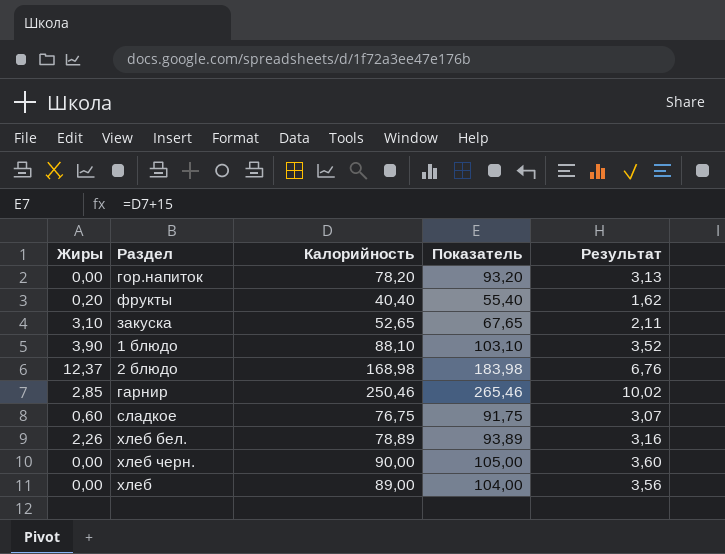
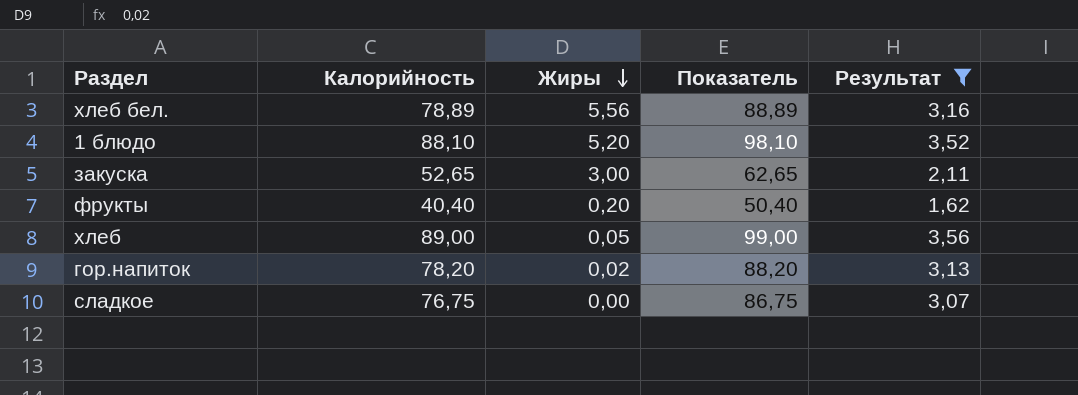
filter: none -> Результат <= 3,56
row order: none -> Жиры descending
column Жиры | position: 1 -> 3
column Показатель | formula: [Калорийность] + 15 -> [Калорийность] + 10
хлеб бел. | Жиры: 2,26 -> 5,56
1 блюдо | Жиры: 3,90 -> 5,20
закуска | Жиры: 3,10 -> 3,00
хлеб | Жиры: 0,00 -> 0,05
гор.напиток | Жиры: 0,00 -> 0,02
сладкое | Жиры: 0,60 -> 0,00

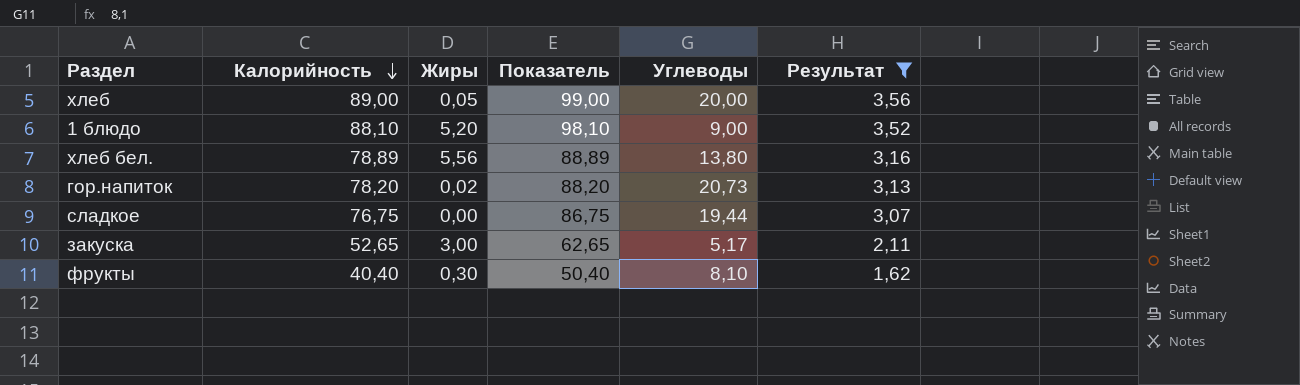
row order: Жиры descending -> Калорийность descending
column Углеводы | position: none -> 5
фрукты | Жиры: 0,20 -> 0,30

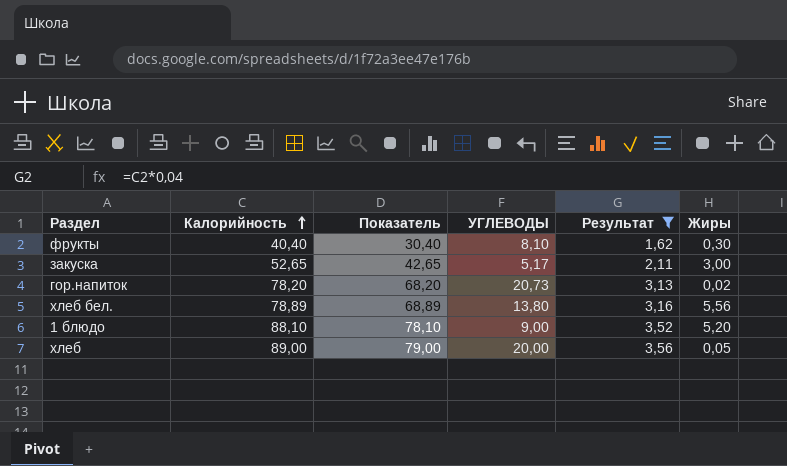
row order: Калорийность descending -> Калорийность ascending
column Показатель | formula: [Калорийность] + 10 -> [Калорийность] - 10
column name: Углеводы -> УГЛЕВОДЫ
column Жиры | position: 3 -> 6
row сладкое: 76,75 | 0,00 | 86,75 | 19,44 | 3,07 -> none

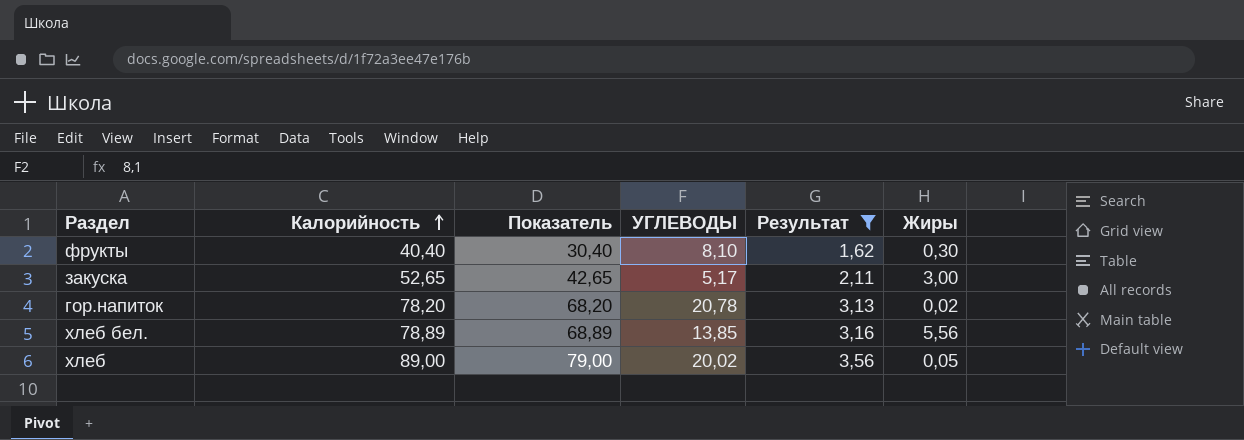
row 1 блюдо: 88,10 | 78,10 | 9,00 | 3,52 | 5,20 -> none
гор.напиток | УГЛЕВОДЫ: 20,73 -> 20,78
хлеб бел. | УГЛЕВОДЫ: 13,80 -> 13,85
хлеб | УГЛЕВОДЫ: 20,00 -> 20,02

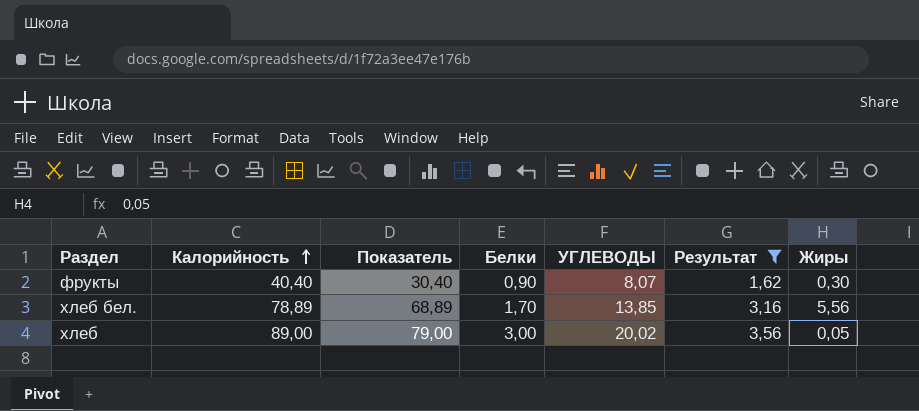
column Белки | position: none -> 4
row закуска: 52,65 | 42,65 | 5,17 | 2,11 | 3,00 -> none
row гор.напиток: 78,20 | 68,20 | 20,78 | 3,13 | 0,02 -> none
фрукты | УГЛЕВОДЫ: 8,10 -> 8,07

